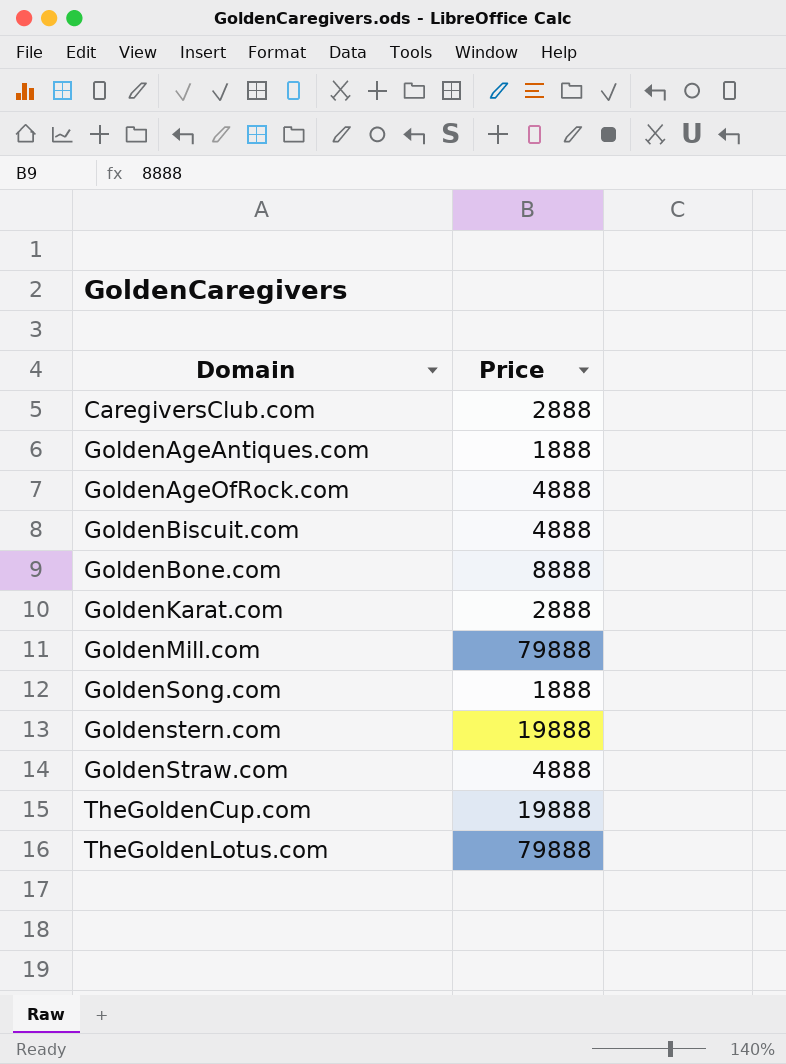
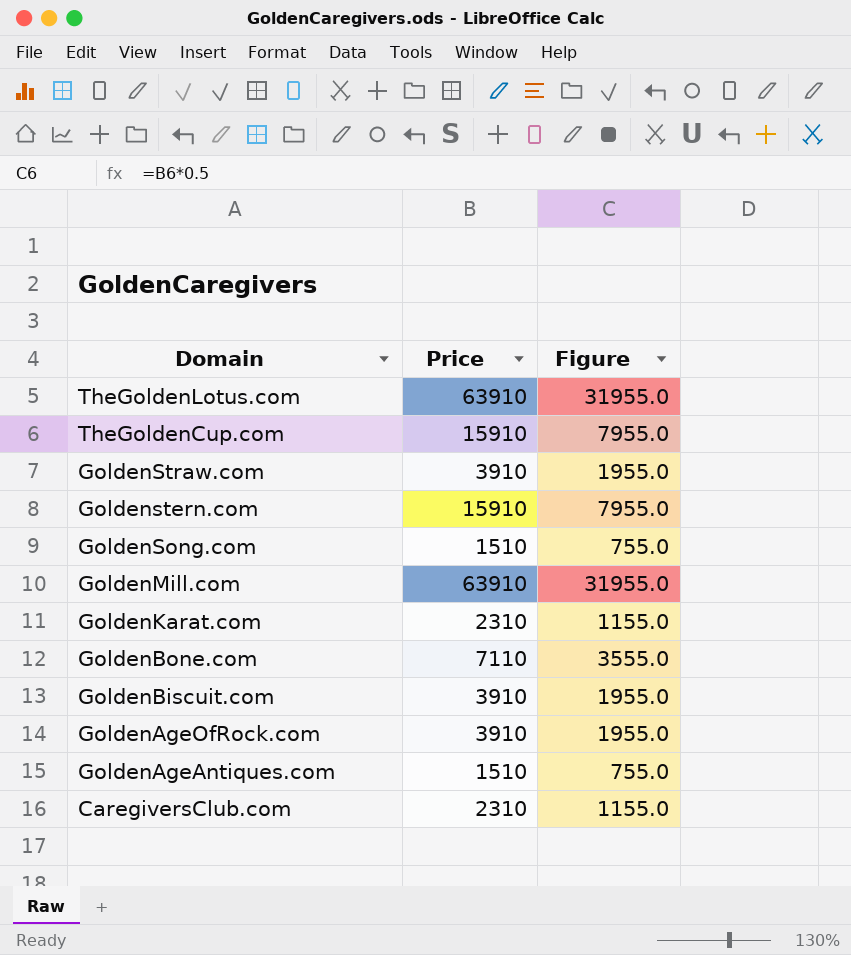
row order: Domain ascending -> Domain descending
column Figure | formula: none -> [Price] * 0.5
TheGoldenLotus.com | Price: 79888 -> 63910
TheGoldenCup.com | Price: 19888 -> 15910
GoldenStraw.com | Price: 4888 -> 3910
Goldenstern.com | Price: 19888 -> 15910
GoldenSong.com | Price: 1888 -> 1510
GoldenMill.com | Price: 79888 -> 63910
GoldenKarat.com | Price: 2888 -> 2310
GoldenBone.com | Price: 8888 -> 7110
GoldenBiscuit.com | Price: 4888 -> 3910
GoldenAgeOfRock.com | Price: 4888 -> 3910
GoldenAgeAntiques.com | Price: 1888 -> 1510
CaregiversClub.com | Price: 2888 -> 2310

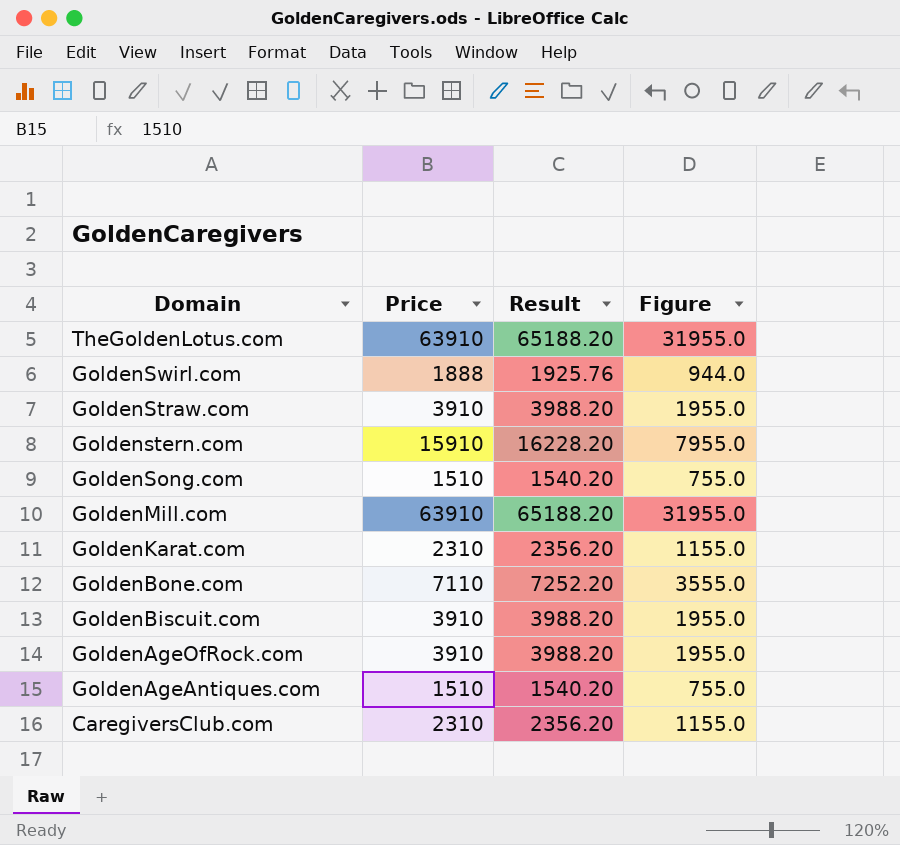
column Result | formula: none -> [Price] * 1.02
row TheGoldenCup.com: 15910 | 7955.0 -> none
row GoldenSwirl.com: none -> 1888 | 1925.76 | 944.0

